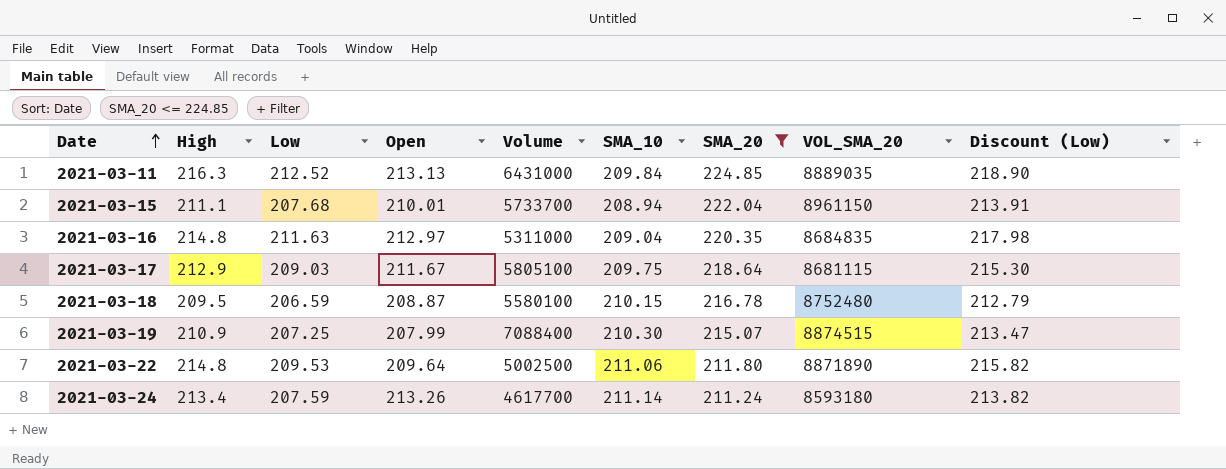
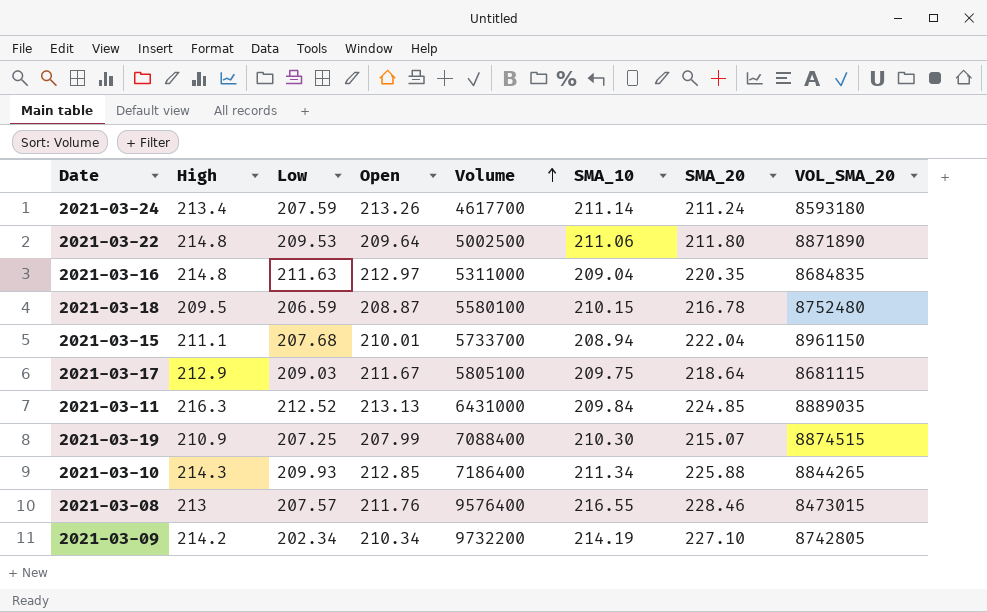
filter: SMA_20 <= 224.85 -> none
row order: Date ascending -> Volume ascending
column Discount (Low) | formula: [Low] * 1.03 -> none

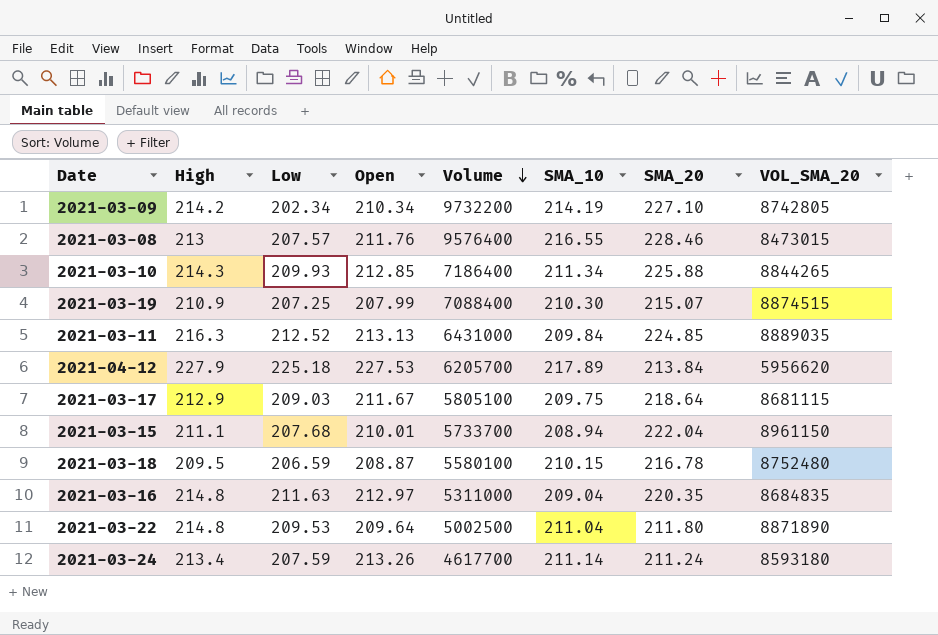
row order: Volume ascending -> Volume descending
row 2021-04-12: none -> 227.9 | 225.18 | 227.53 | 6205700 | 217.89 | 213.84 | 5956620
2021-03-22 | SMA_10: 211.06 -> 211.04

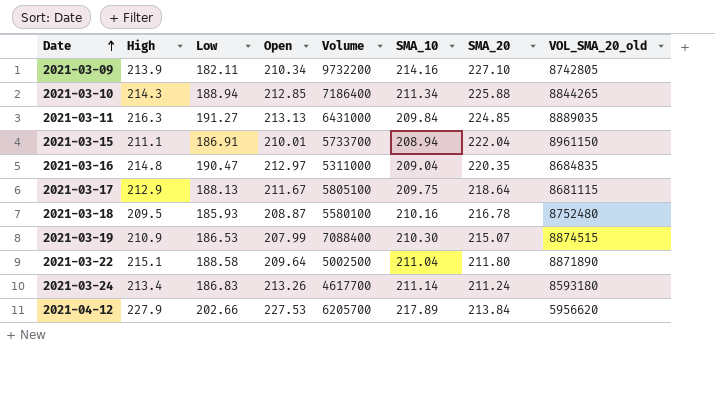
row order: Volume descending -> Date ascending
column name: VOL_SMA_20 -> VOL_SMA_20_old
row 2021-03-08: 213 | 207.57 | 211.76 | 9576400 | 216.55 | 228.46 | 8473015 -> none
2021-03-09 | High: 214.2 -> 213.9
2021-03-09 | Low: 202.34 -> 182.11
2021-03-09 | SMA_10: 214.19 -> 214.16
2021-03-10 | Low: 209.93 -> 188.94
2021-03-11 | Low: 212.52 -> 191.27
2021-03-15 | Low: 207.68 -> 186.91
2021-03-16 | Low: 211.63 -> 190.47
2021-03-17 | Low: 209.03 -> 188.13
2021-03-18 | Low: 206.59 -> 185.93
2021-03-18 | SMA_10: 210.15 -> 210.16
2021-03-19 | Low: 207.25 -> 186.53
2021-03-22 | High: 214.8 -> 215.1
2021-03-22 | Low: 209.53 -> 188.58
2021-03-24 | Low: 207.59 -> 186.83
2021-04-12 | Low: 225.18 -> 202.66

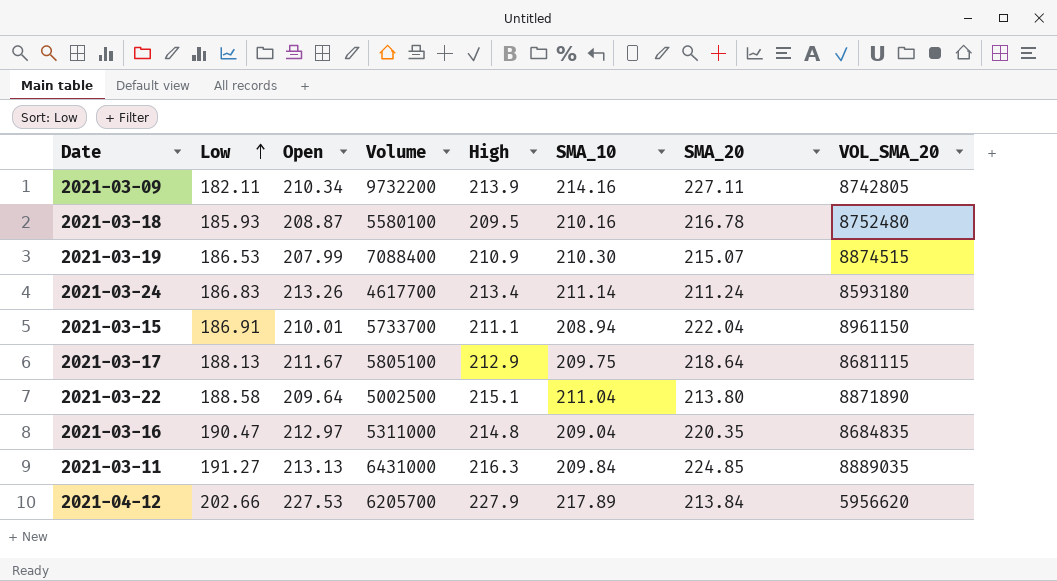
row order: Date ascending -> Low ascending
column High | position: 2 -> 5
column name: VOL_SMA_20_old -> VOL_SMA_20
row 2021-03-10: 214.3 | 188.94 | 212.85 | 7186400 | 211.34 | 225.88 | 8844265 -> none
2021-03-09 | SMA_20: 227.10 -> 227.11
2021-03-22 | SMA_20: 211.80 -> 213.80

